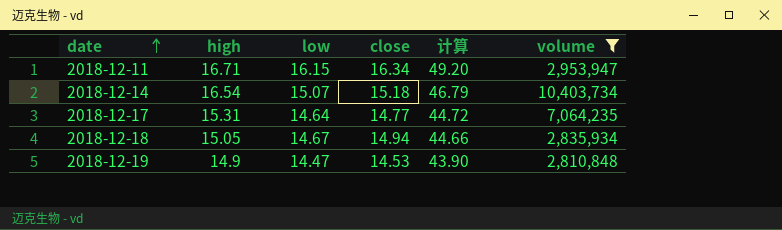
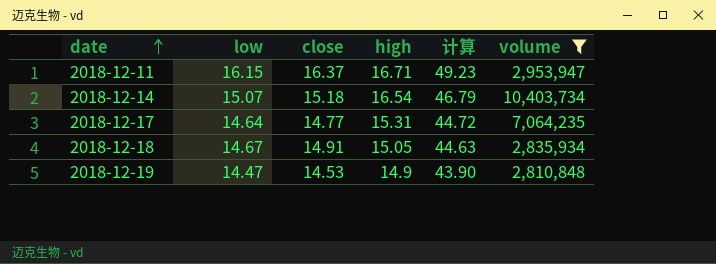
column high | position: 2 -> 4
2018-12-11 | close: 16.34 -> 16.37
2018-12-11 | 计算: 49.20 -> 49.23
2018-12-18 | close: 14.94 -> 14.91
2018-12-18 | 计算: 44.66 -> 44.63

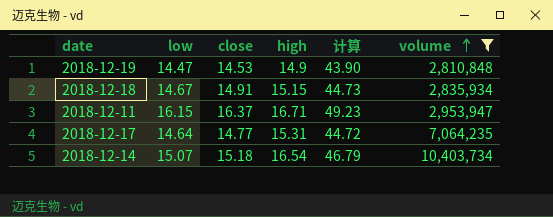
row order: date ascending -> volume ascending
2018-12-18 | high: 15.05 -> 15.15
2018-12-18 | 计算: 44.63 -> 44.73

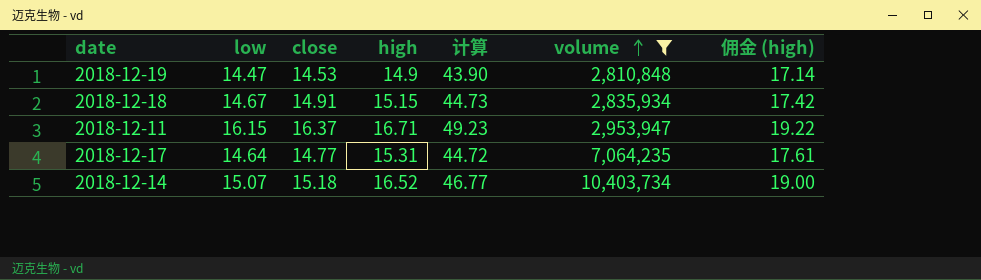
column 佣金 (high) | formula: none -> [high] * 1.15
2018-12-14 | high: 16.54 -> 16.52
2018-12-14 | 计算: 46.79 -> 46.77

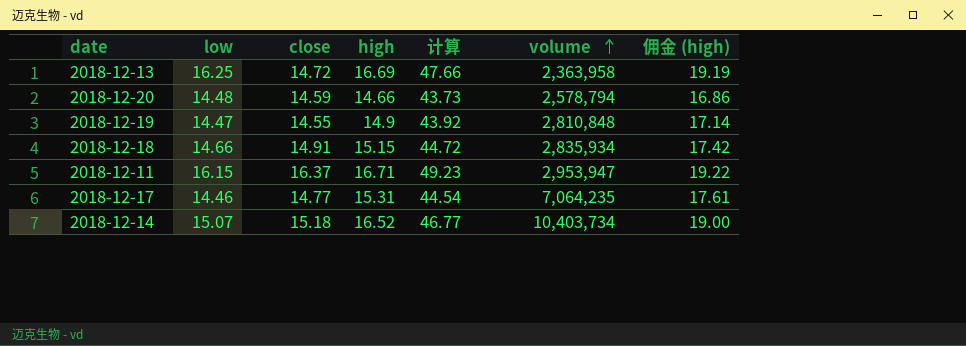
filter: volume >= 2,810,848 -> none
2018-12-19 | close: 14.53 -> 14.55
2018-12-19 | 计算: 43.90 -> 43.92
2018-12-18 | low: 14.67 -> 14.66
2018-12-18 | 计算: 44.73 -> 44.72
2018-12-17 | low: 14.64 -> 14.46
2018-12-17 | 计算: 44.72 -> 44.54

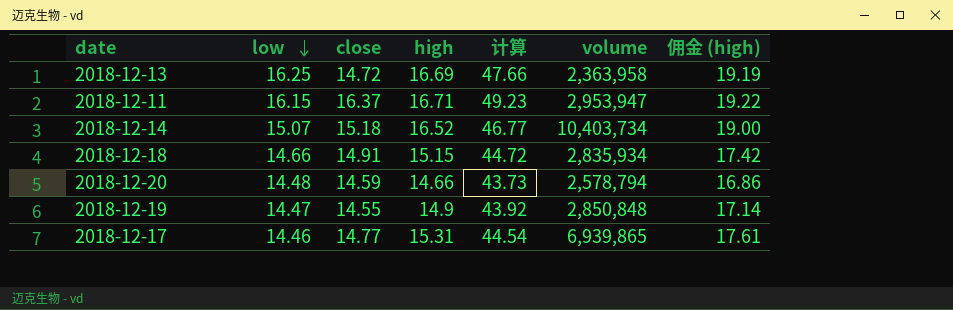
row order: volume ascending -> low descending
2018-12-19 | volume: 2,810,848 -> 2,850,848
2018-12-17 | volume: 7,064,235 -> 6,939,865

